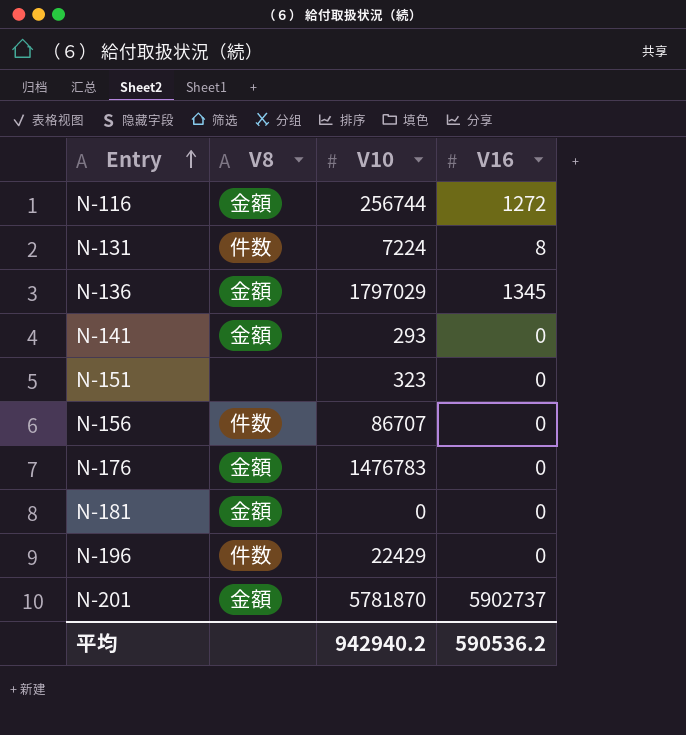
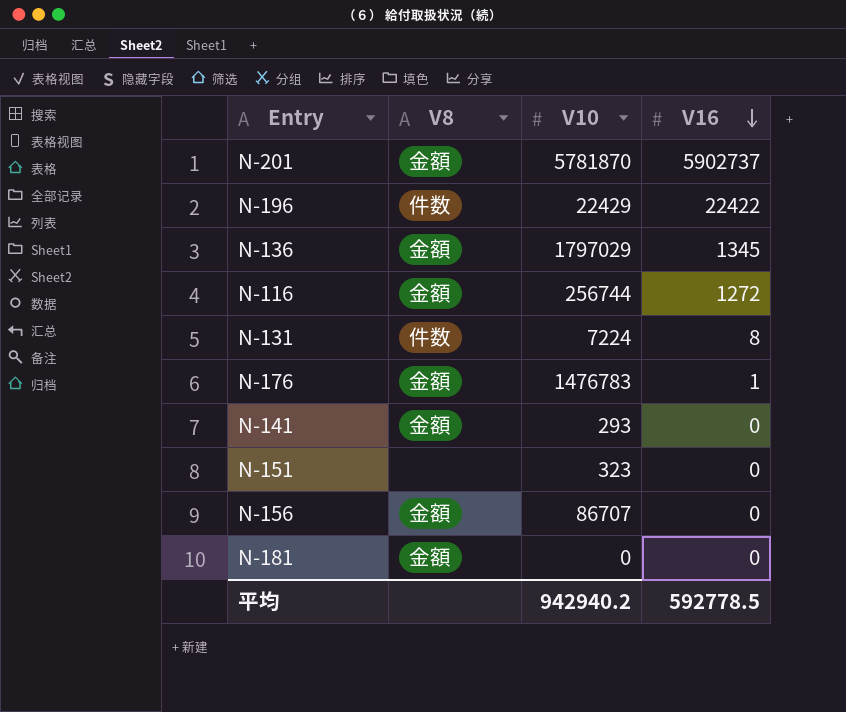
row order: Entry ascending -> V16 descending
N-196 | V16: 0 -> 22422
N-176 | V16: 0 -> 1
N-156 | V8: 件数 -> 金額
平均 | V16: 590536.2 -> 592778.5

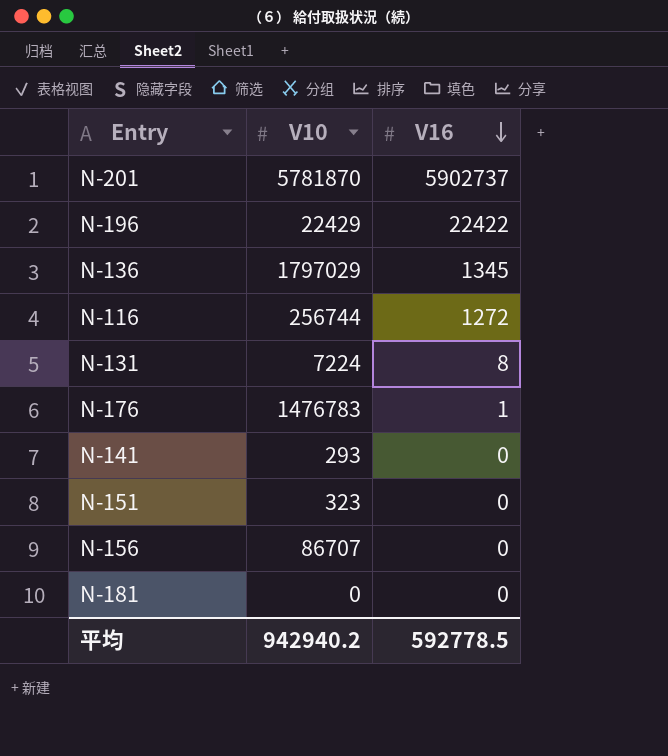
column V8 | position: 2 -> none

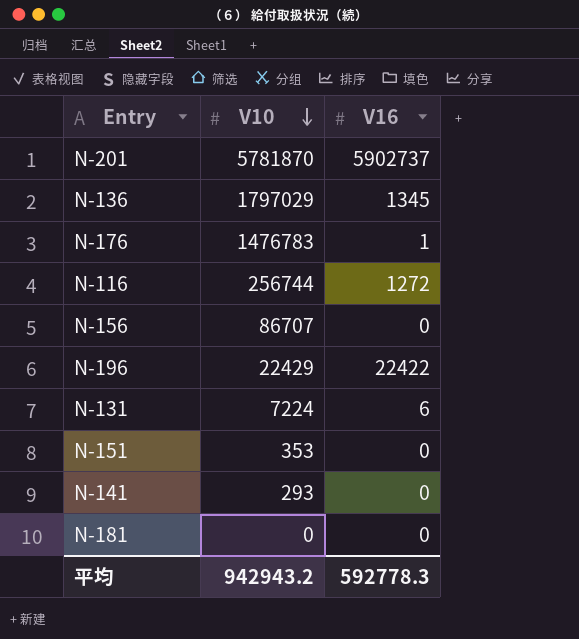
row order: V16 descending -> V10 descending
N-131 | V16: 8 -> 6
N-151 | V10: 323 -> 353
平均 | V10: 942940.2 -> 942943.2
平均 | V16: 592778.5 -> 592778.3

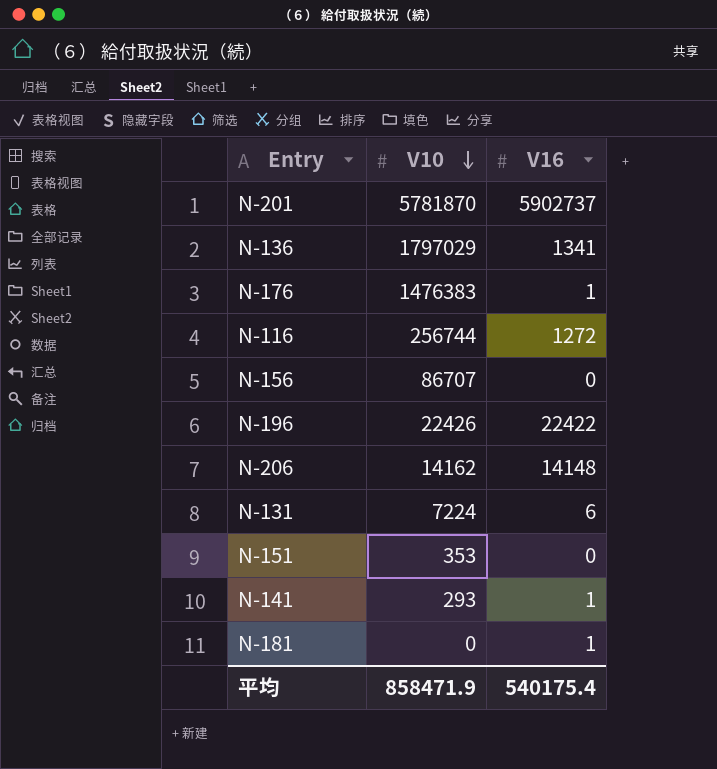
N-136 | V16: 1345 -> 1341
N-176 | V10: 1476783 -> 1476383
N-196 | V10: 22429 -> 22426
row N-206: none -> 14162 | 14148
N-141 | V16: 0 -> 1
N-181 | V16: 0 -> 1
平均 | V10: 942943.2 -> 858471.9
平均 | V16: 592778.3 -> 540175.4

